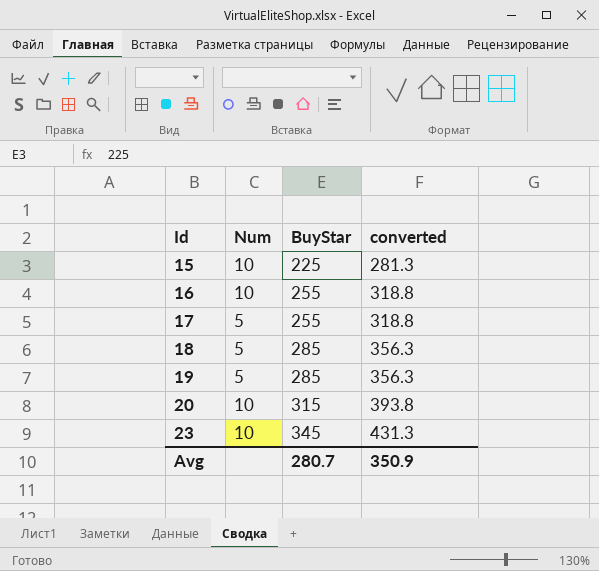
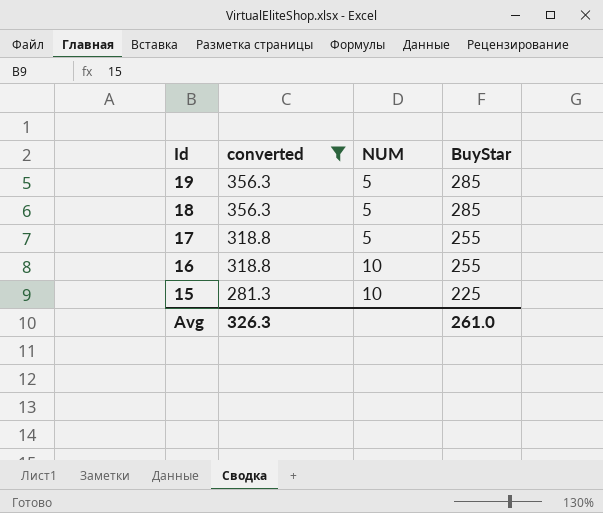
filter: none -> converted <= 356.3
row order: Id ascending -> Id descending
column converted | position: 4 -> 2
column name: Num -> NUM
Avg | converted: 350.9 -> 326.3
Avg | BuyStar: 280.7 -> 261.0

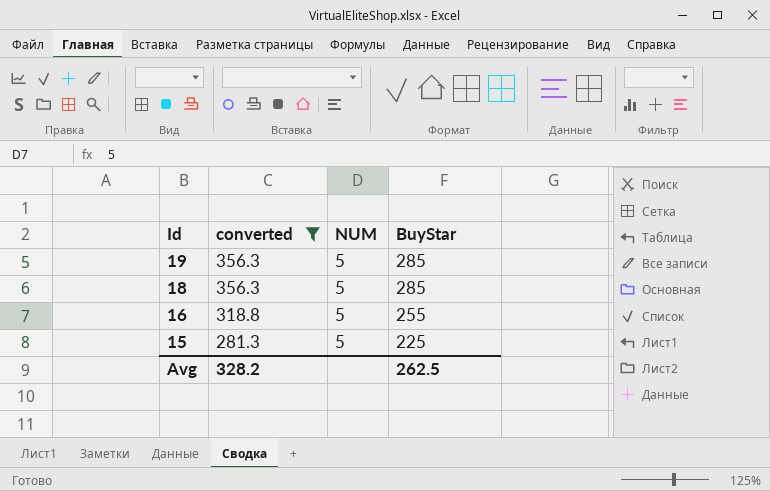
row 17: 318.8 | 5 | 255 -> none
16 | NUM: 10 -> 5
15 | NUM: 10 -> 5
Avg | converted: 326.3 -> 328.2
Avg | BuyStar: 261.0 -> 262.5

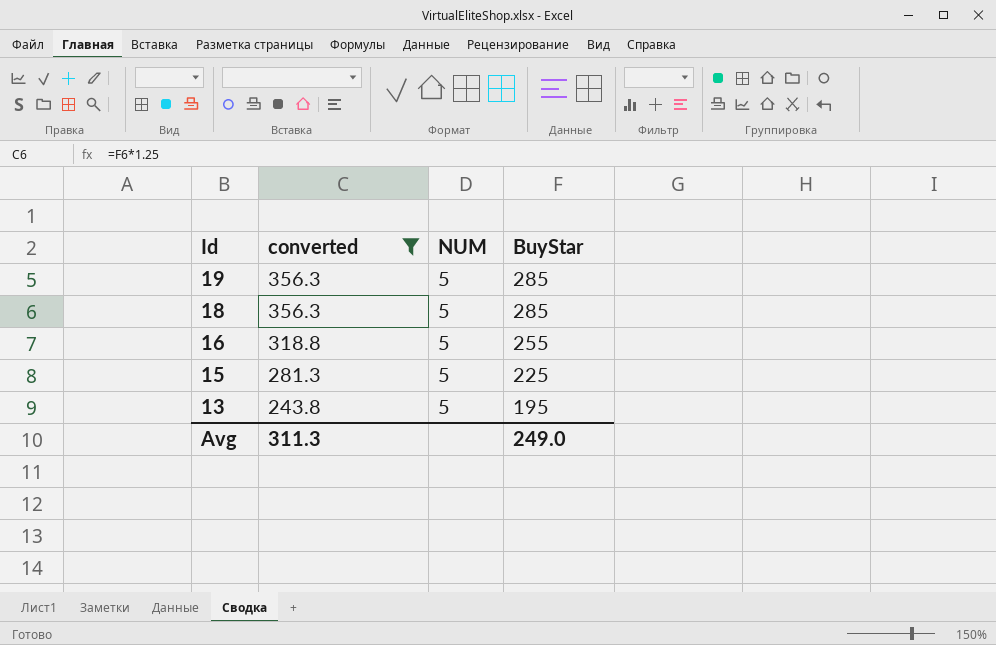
row 13: none -> 243.8 | 5 | 195
Avg | converted: 328.2 -> 311.3
Avg | BuyStar: 262.5 -> 249.0

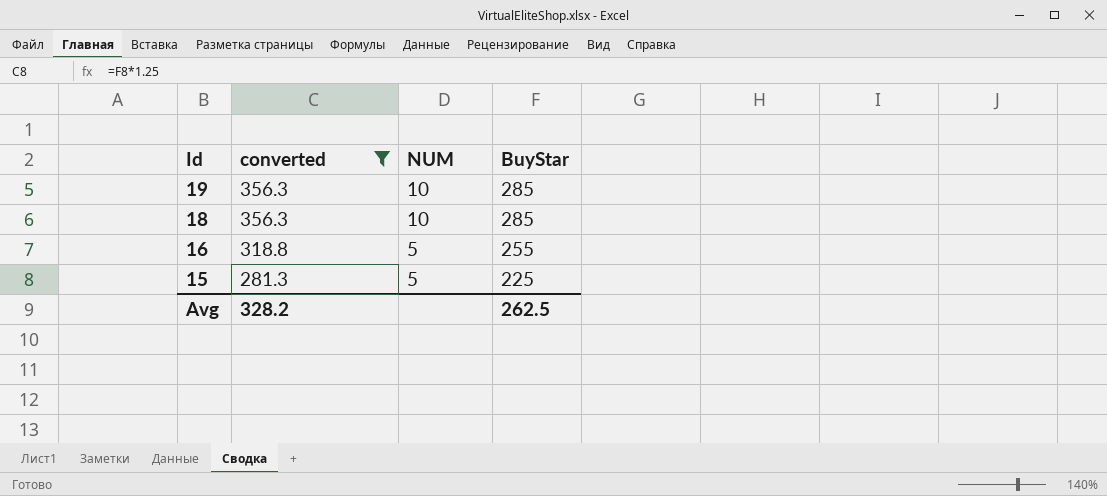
row 13: 243.8 | 5 | 195 -> none
19 | NUM: 5 -> 10
18 | NUM: 5 -> 10
Avg | converted: 311.3 -> 328.2
Avg | BuyStar: 249.0 -> 262.5

